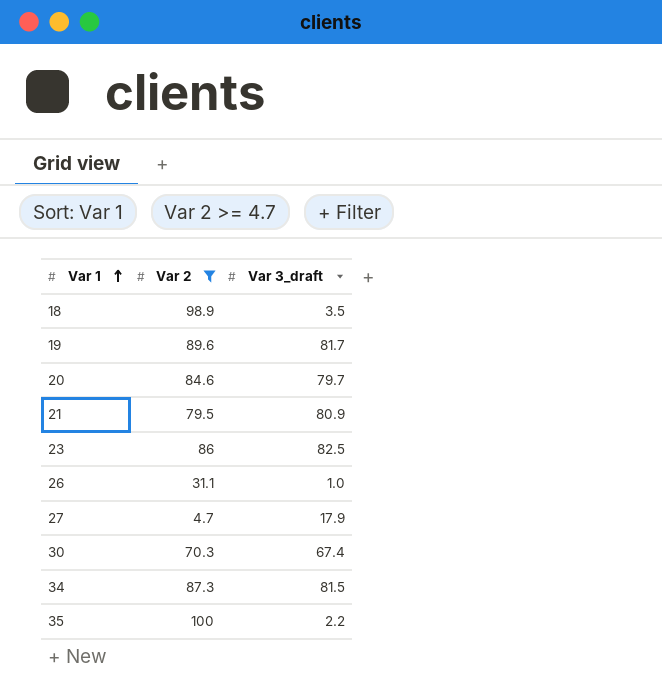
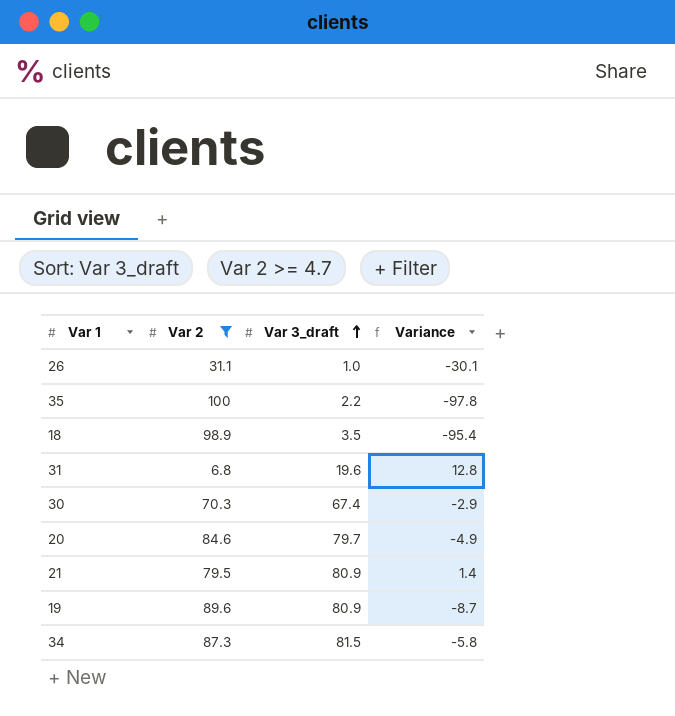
row order: Var 1 ascending -> Var 3_draft ascending
column Variance | formula: none -> [Var 3_draft] - [Var 2]
row 23: 86 | 82.5 -> none
row 27: 4.7 | 17.9 -> none
row 31: none -> 6.8 | 19.6 | 12.8
19 | Var 3_draft: 81.7 -> 80.9

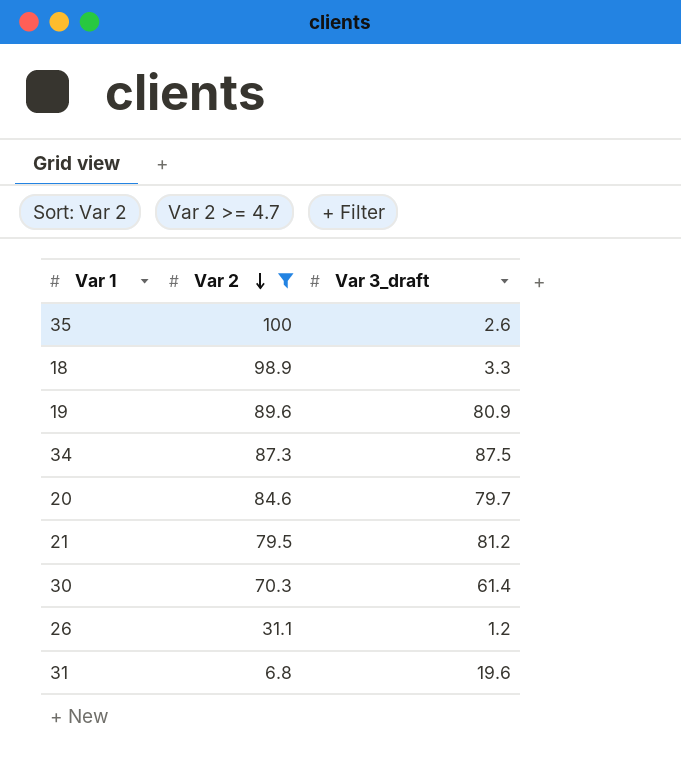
row order: Var 3_draft ascending -> Var 2 descending
column Variance | formula: [Var 3_draft] - [Var 2] -> none
35 | Var 3_draft: 2.2 -> 2.6
18 | Var 3_draft: 3.5 -> 3.3
34 | Var 3_draft: 81.5 -> 87.5
21 | Var 3_draft: 80.9 -> 81.2
30 | Var 3_draft: 67.4 -> 61.4
26 | Var 3_draft: 1.0 -> 1.2

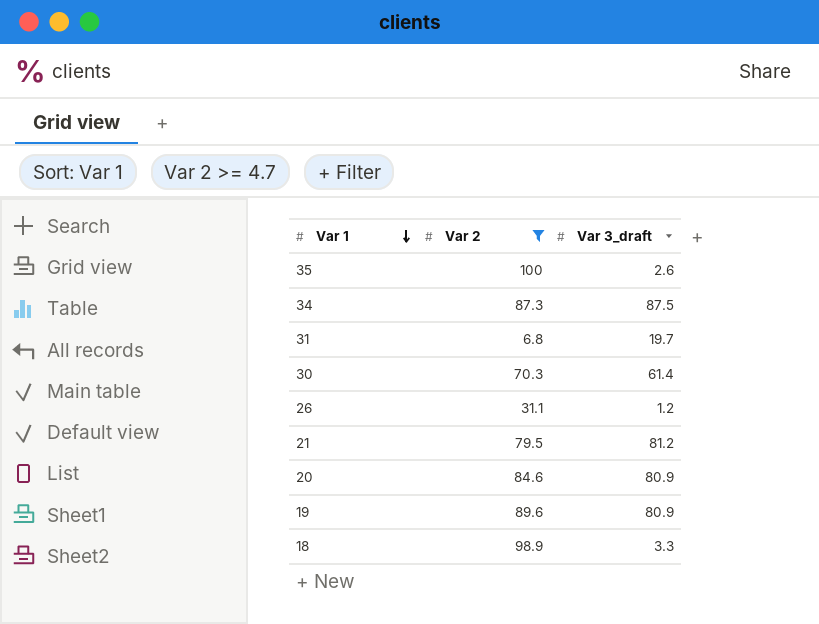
row order: Var 2 descending -> Var 1 descending
31 | Var 3_draft: 19.6 -> 19.7
20 | Var 3_draft: 79.7 -> 80.9

